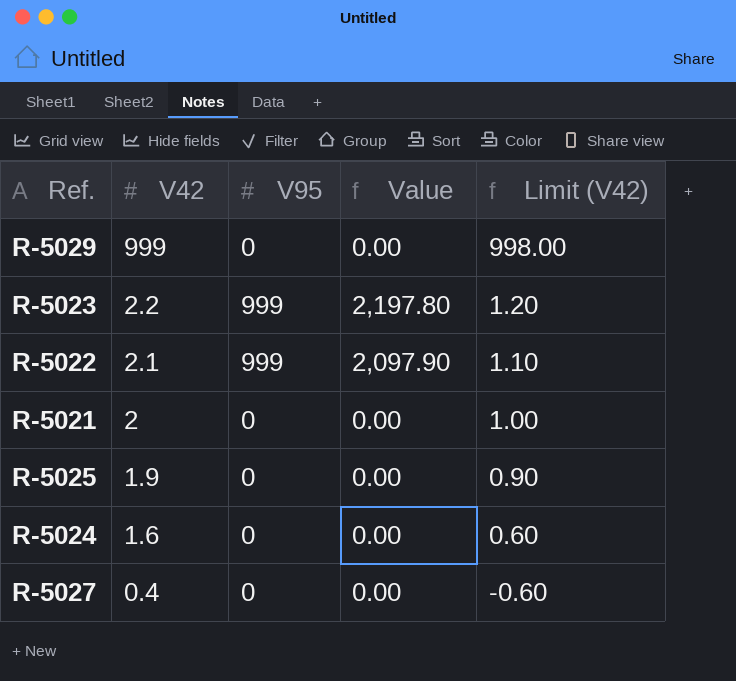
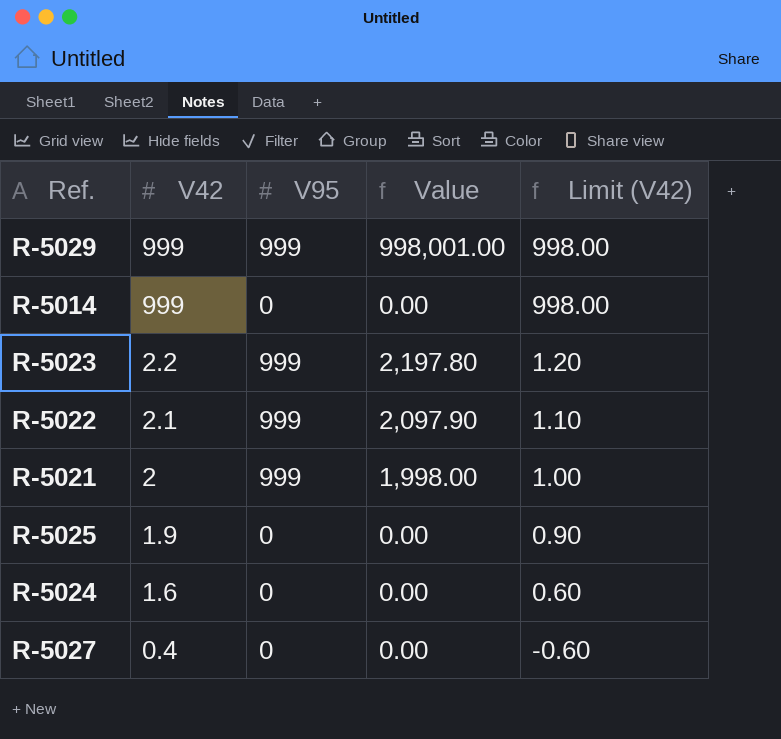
R-5029 | V95: 0 -> 999
R-5029 | Value: 0.00 -> 998,001.00
row R-5014: none -> 999 | 0 | 0.00 | 998.00
R-5021 | V95: 0 -> 999
R-5021 | Value: 0.00 -> 1,998.00

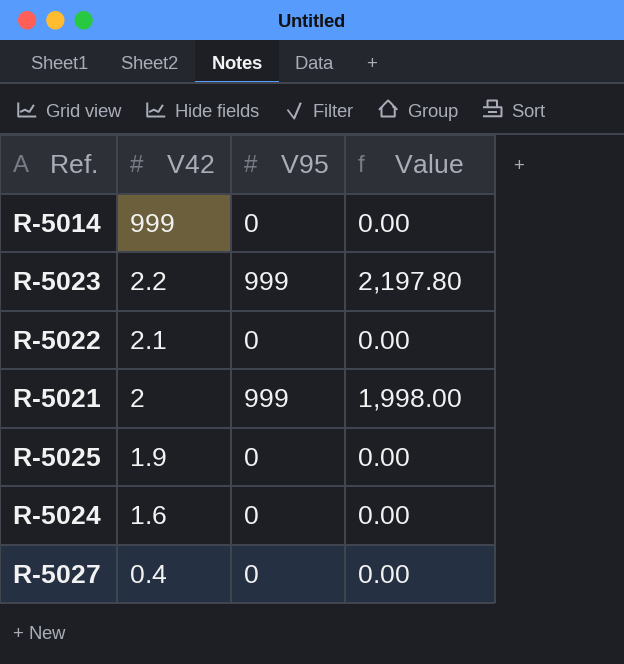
column Limit (V42) | formula: [V42] - 1 -> none
row R-5029: 999 | 999 | 998,001.00 | 998.00 -> none
R-5022 | V95: 999 -> 0
R-5022 | Value: 2,097.90 -> 0.00

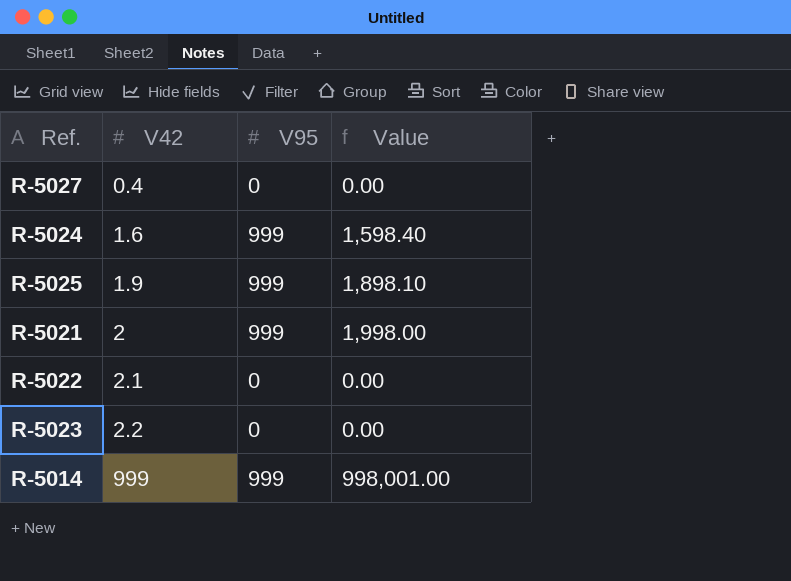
row order: V42 descending -> V42 ascending
R-5024 | V95: 0 -> 999
R-5024 | Value: 0.00 -> 1,598.40
R-5025 | V95: 0 -> 999
R-5025 | Value: 0.00 -> 1,898.10
R-5023 | V95: 999 -> 0
R-5023 | Value: 2,197.80 -> 0.00
R-5014 | V95: 0 -> 999
R-5014 | Value: 0.00 -> 998,001.00

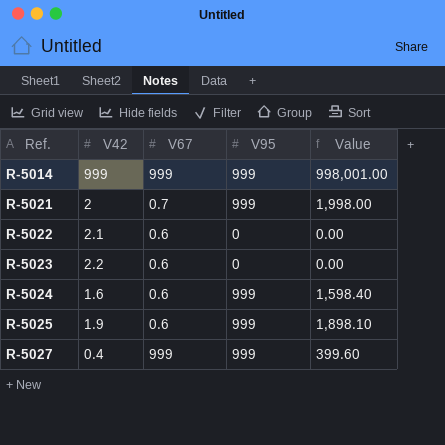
row order: V42 ascending -> Ref. ascending
column V67 | position: none -> 3
R-5027 | V95: 0 -> 999
R-5027 | Value: 0.00 -> 399.60

